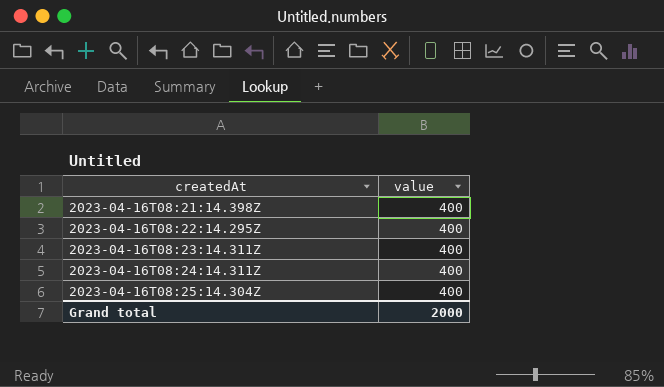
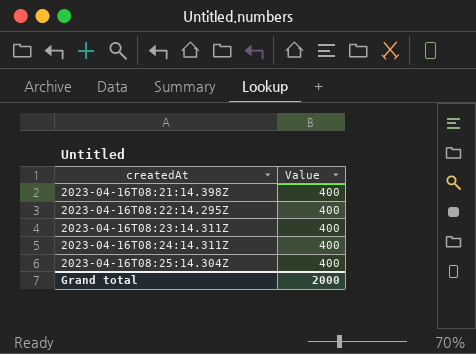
column name: value -> Value

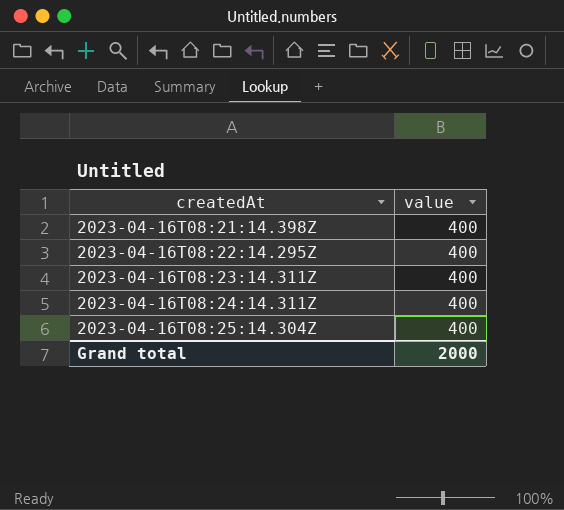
column name: Value -> value

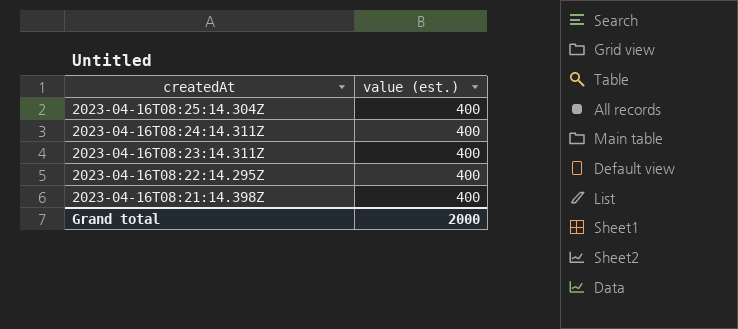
row order: createdAt ascending -> createdAt descending
column name: value -> value (est.)

